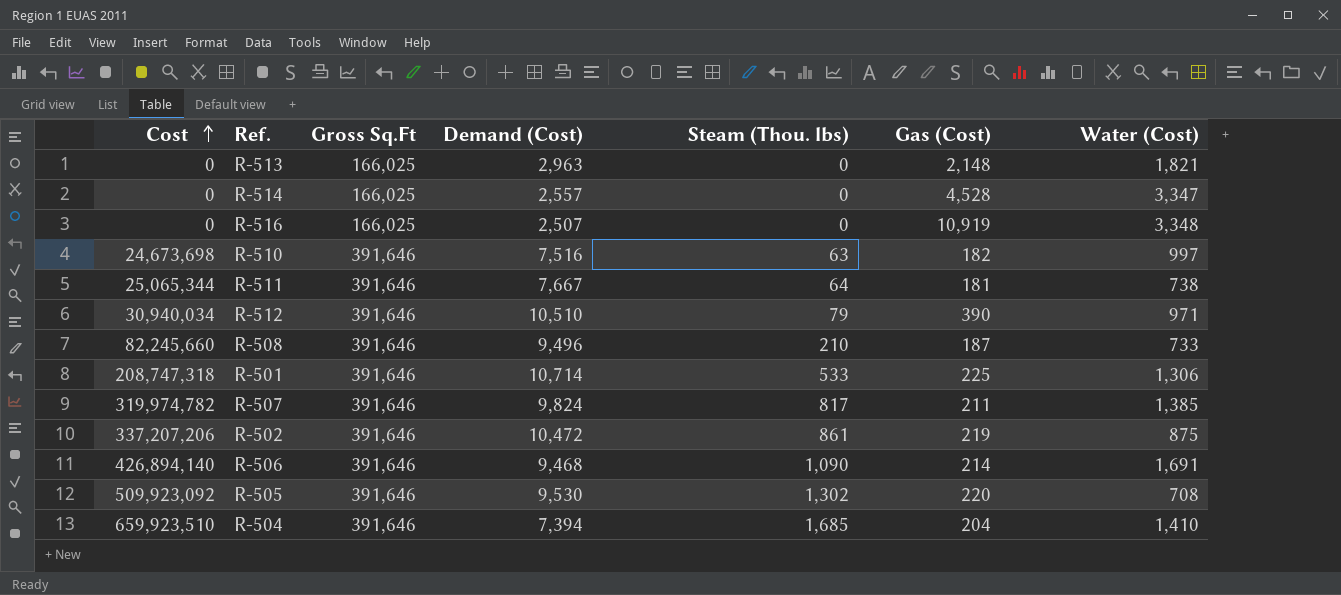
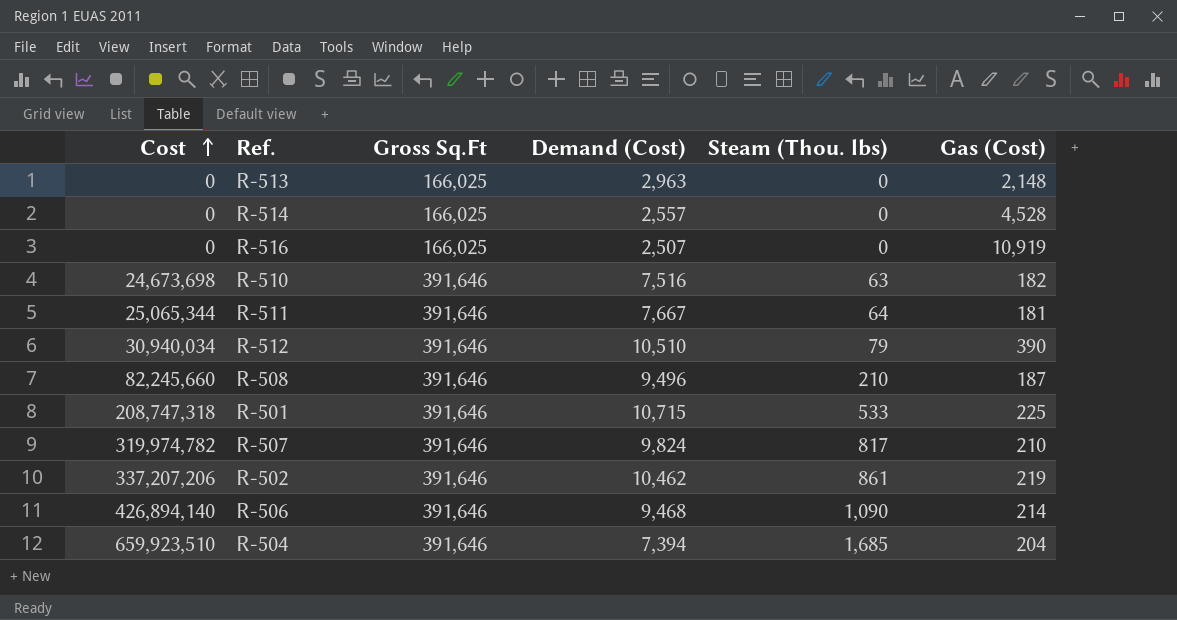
column Water (Cost) | position: 7 -> none
row R-505: 509,923,092 | 391,646 | 9,530 | 1,302 | 220 | 708 -> none
R-501 | Demand (Cost): 10,714 -> 10,715
R-507 | Gas (Cost): 211 -> 210
R-502 | Demand (Cost): 10,472 -> 10,462

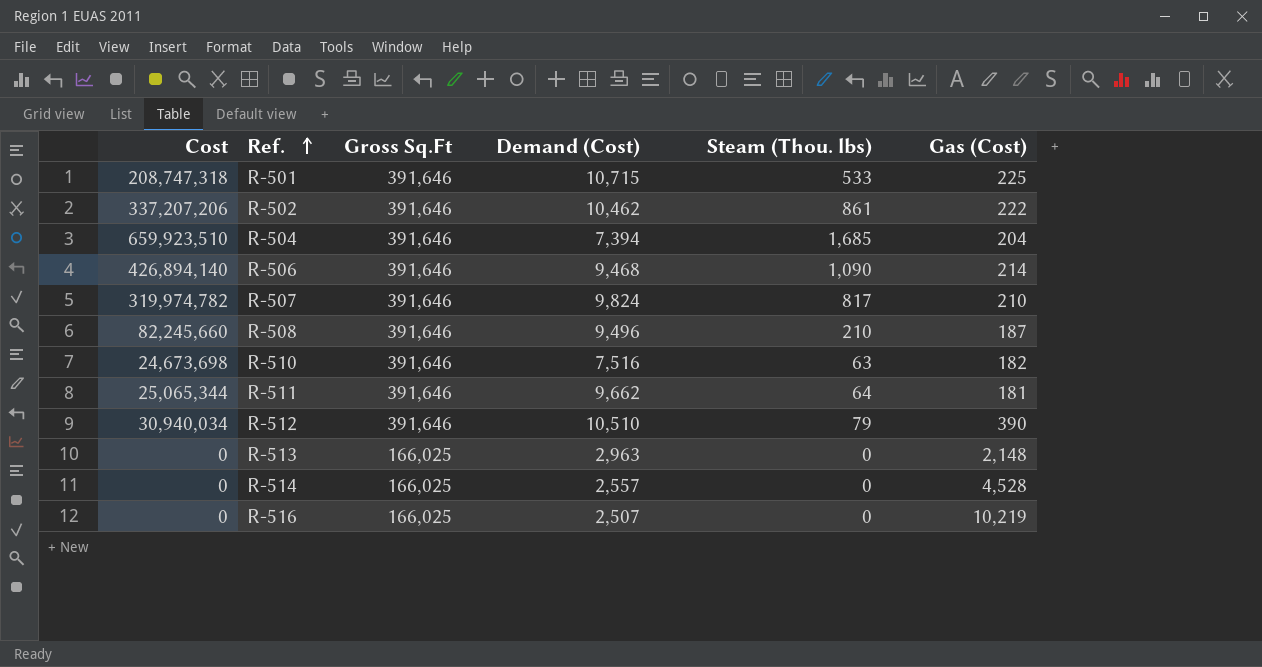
row order: Cost ascending -> Ref. ascending
R-502 | Gas (Cost): 219 -> 222
R-511 | Demand (Cost): 7,667 -> 9,662
R-516 | Gas (Cost): 10,919 -> 10,219

